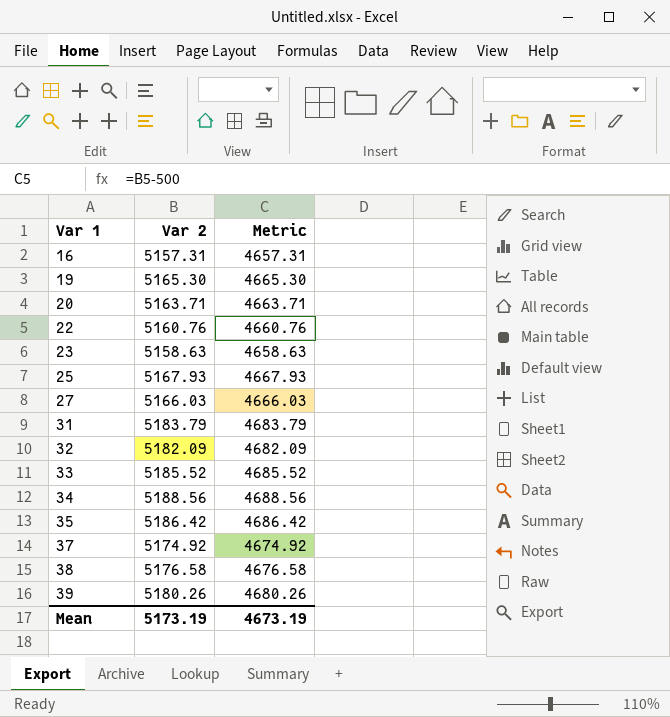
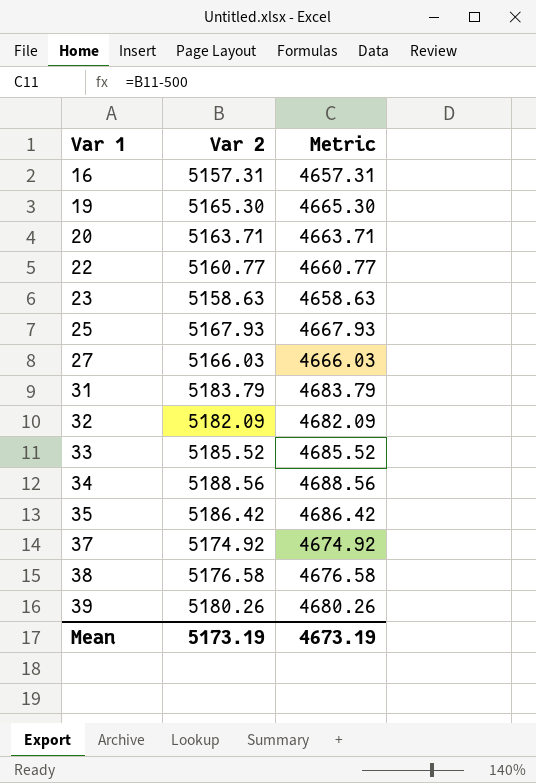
22 | Var 2: 5160.76 -> 5160.77
22 | Metric: 4660.76 -> 4660.77

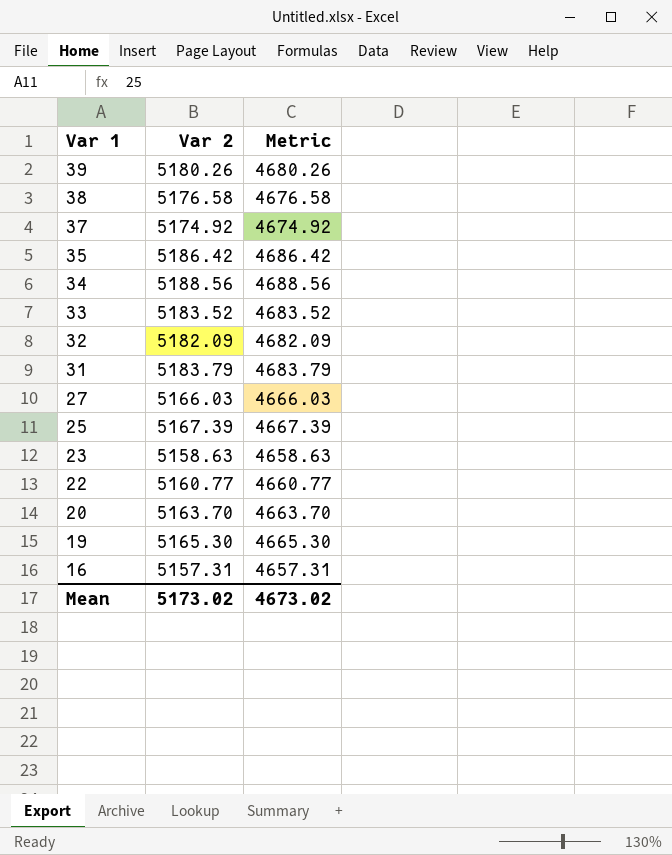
row order: Var 1 ascending -> Var 1 descending
33 | Var 2: 5185.52 -> 5183.52
33 | Metric: 4685.52 -> 4683.52
25 | Var 2: 5167.93 -> 5167.39
25 | Metric: 4667.93 -> 4667.39
20 | Var 2: 5163.71 -> 5163.70
20 | Metric: 4663.71 -> 4663.70
Mean | Var 2: 5173.19 -> 5173.02
Mean | Metric: 4673.19 -> 4673.02

